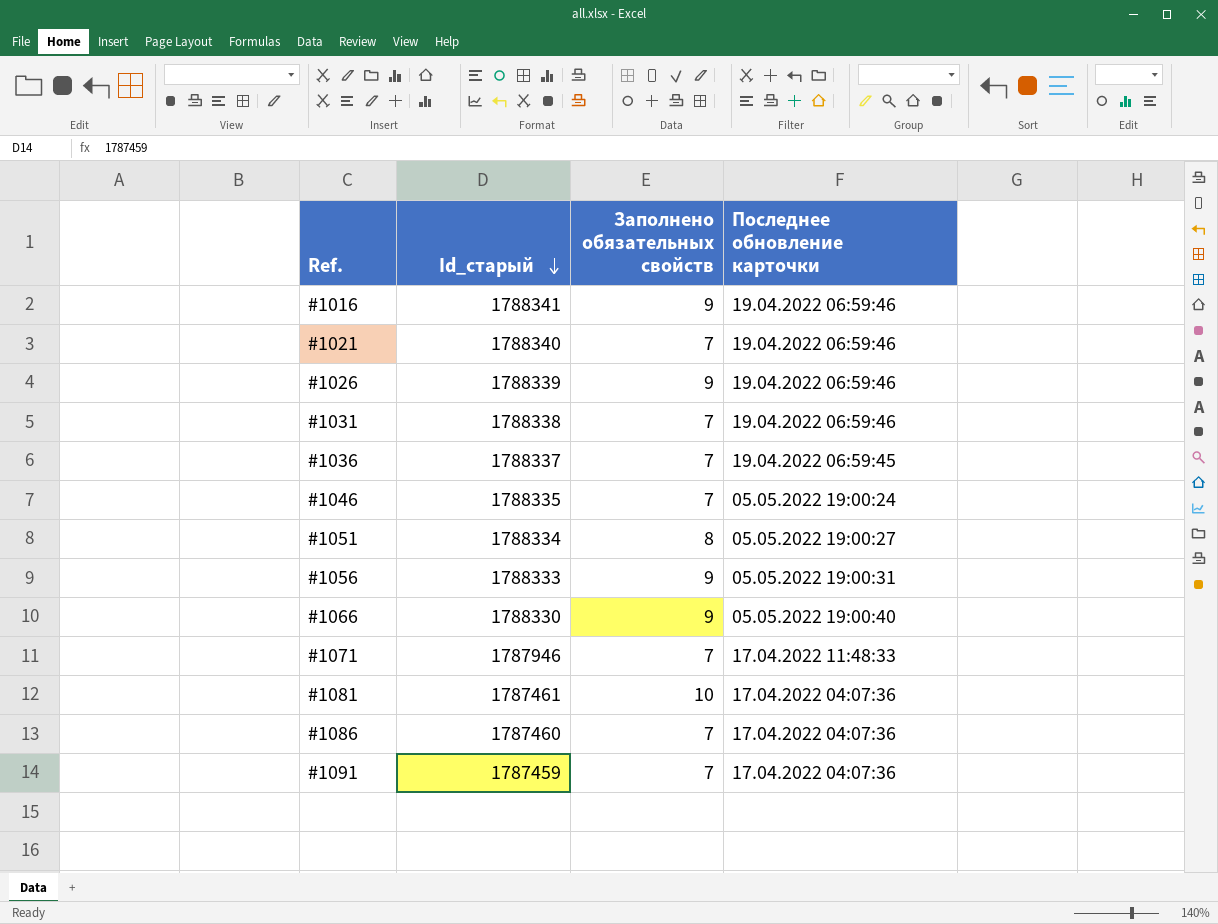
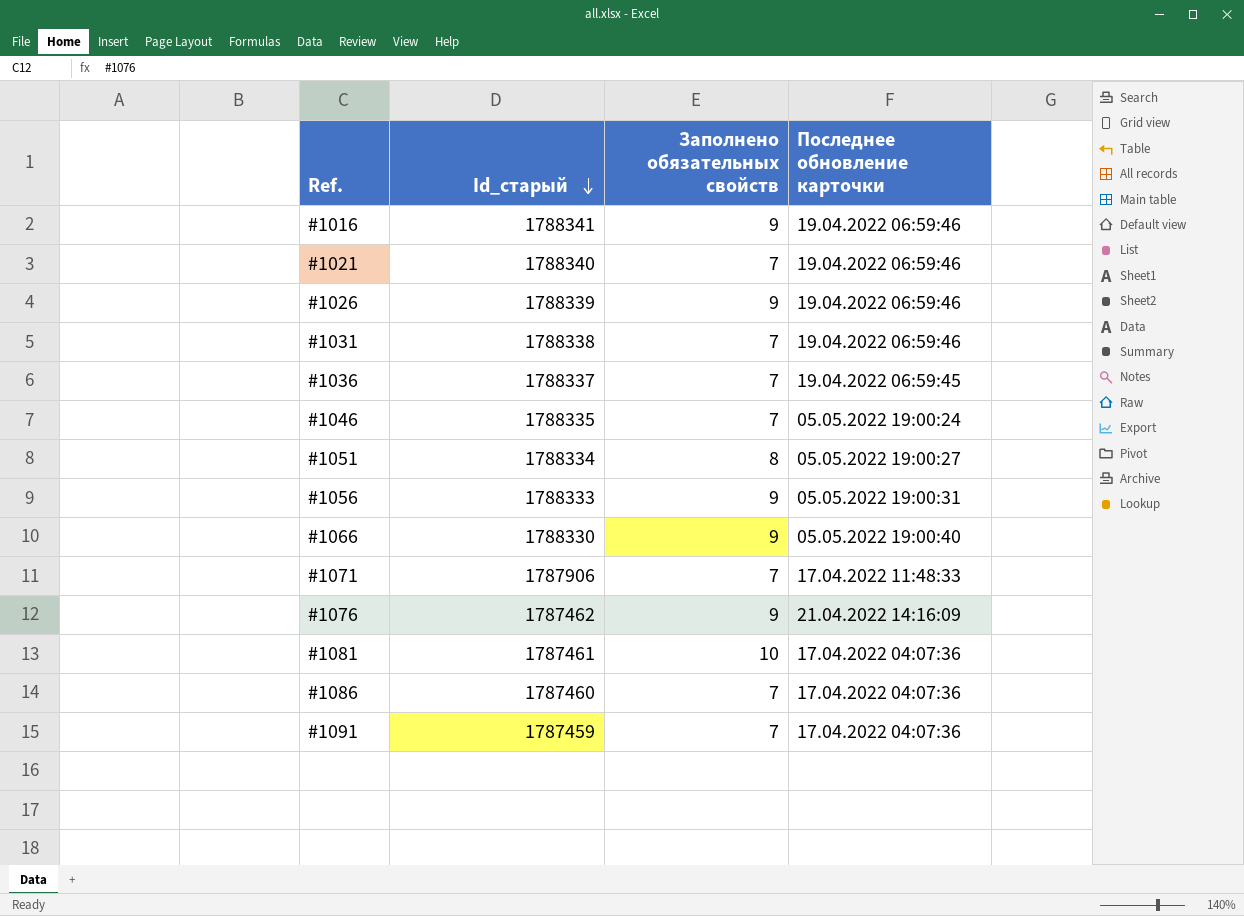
#1071 | Id_старый: 1787946 -> 1787906
row #1076: none -> 1787462 | 9 | 21.04.2022 14:16:09

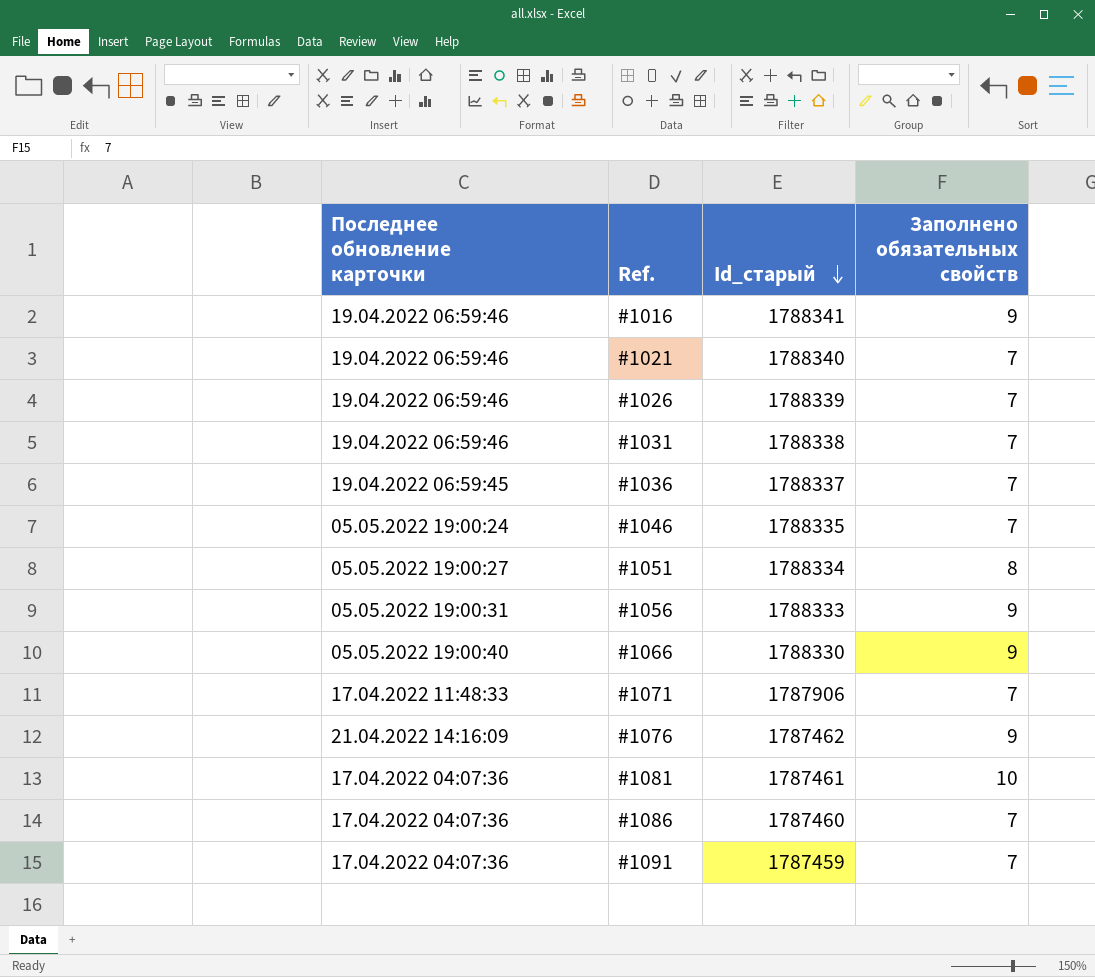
column Последнее обновление карточки | position: 4 -> 1
#1026 | Заполнено обязательных свойств: 9 -> 7

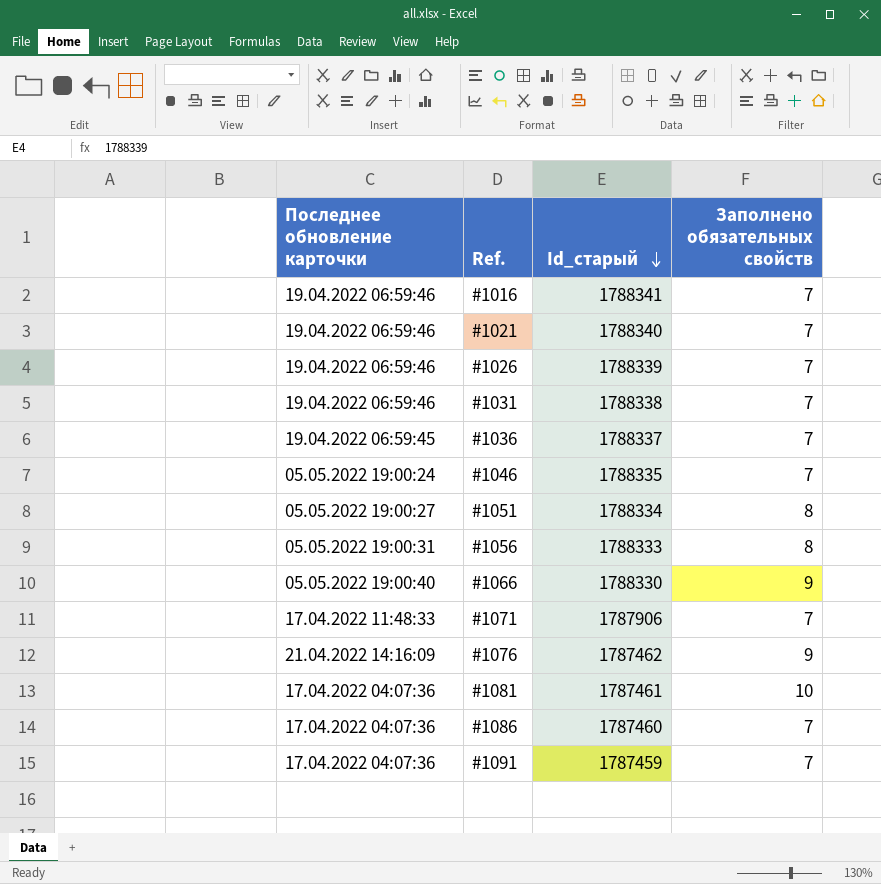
#1016 | Заполнено обязательных свойств: 9 -> 7
#1056 | Заполнено обязательных свойств: 9 -> 8

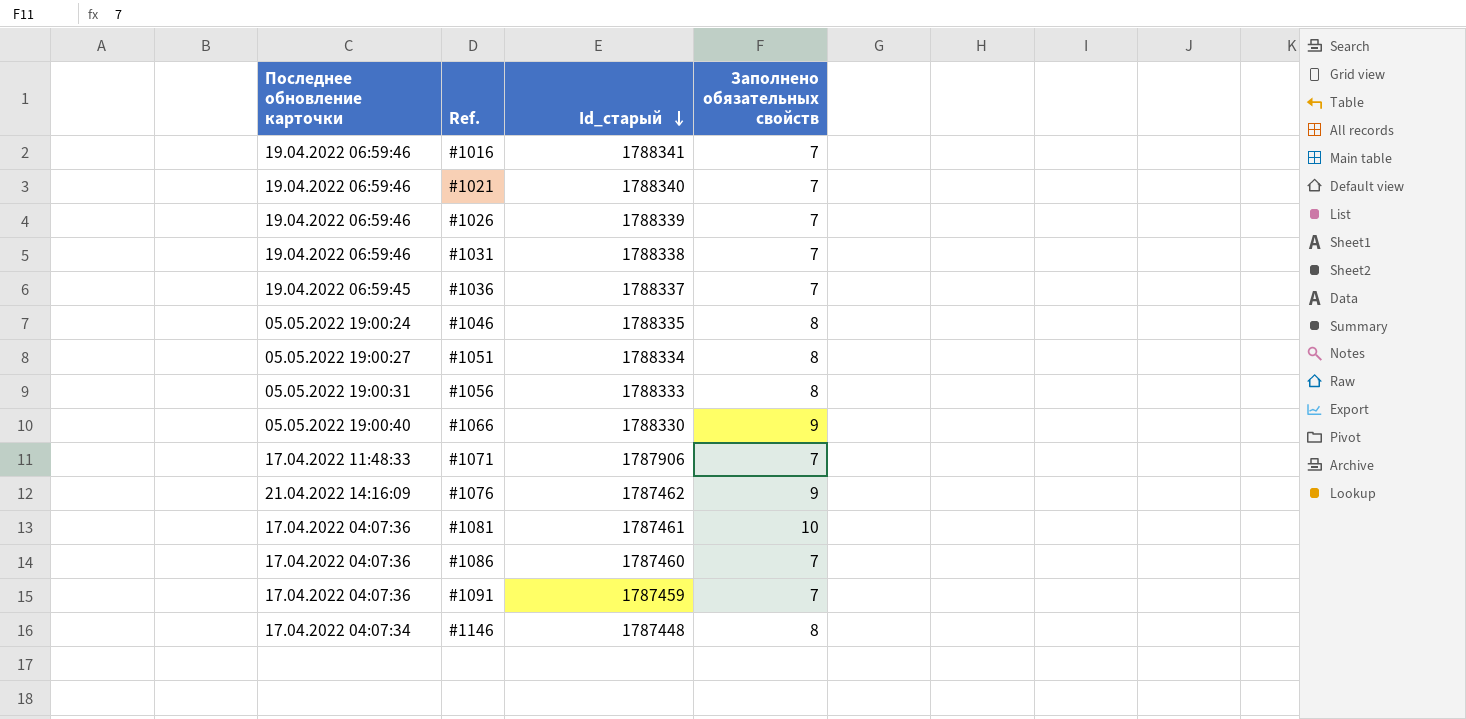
#1046 | Заполнено обязательных свойств: 7 -> 8
row #1146: none -> 17.04.2022 04:07:34 | 1787448 | 8

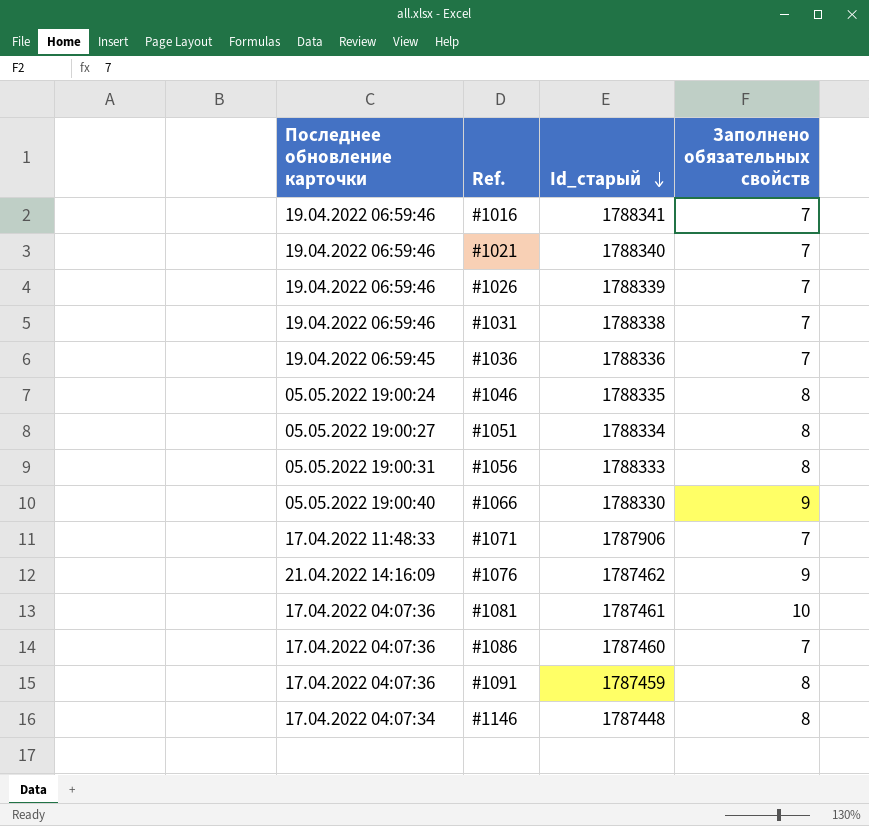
#1036 | Id_старый: 1788337 -> 1788336
#1091 | Заполнено обязательных свойств: 7 -> 8

